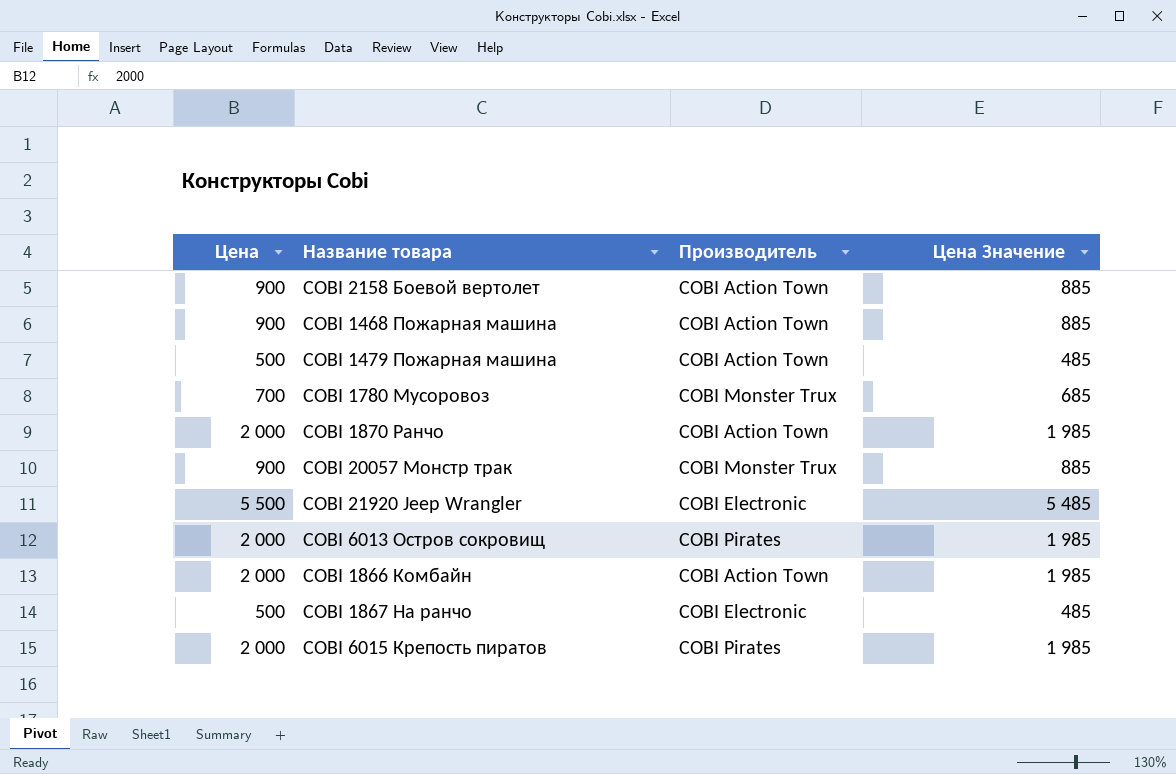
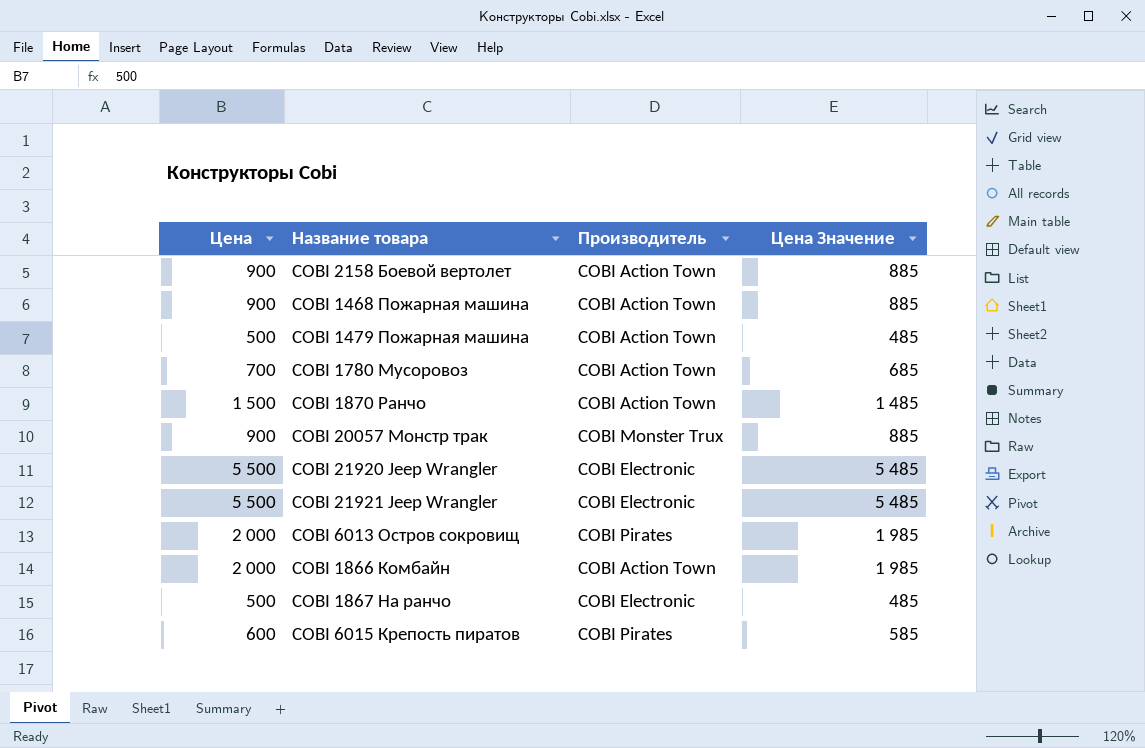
COBI 1780 Мусоровоз | Производитель: COBI Monster Trux -> COBI Action Town
COBI 1870 Ранчо | Цена: 2 000 -> 1 500
COBI 1870 Ранчо | Цена Значение: 1 985 -> 1 485
row COBI 21921 Jeep Wrangler: none -> 5 500 | COBI Electronic | 5 485
COBI 6015 Крепость пиратов | Цена: 2 000 -> 600
COBI 6015 Крепость пиратов | Цена Значение: 1 985 -> 585

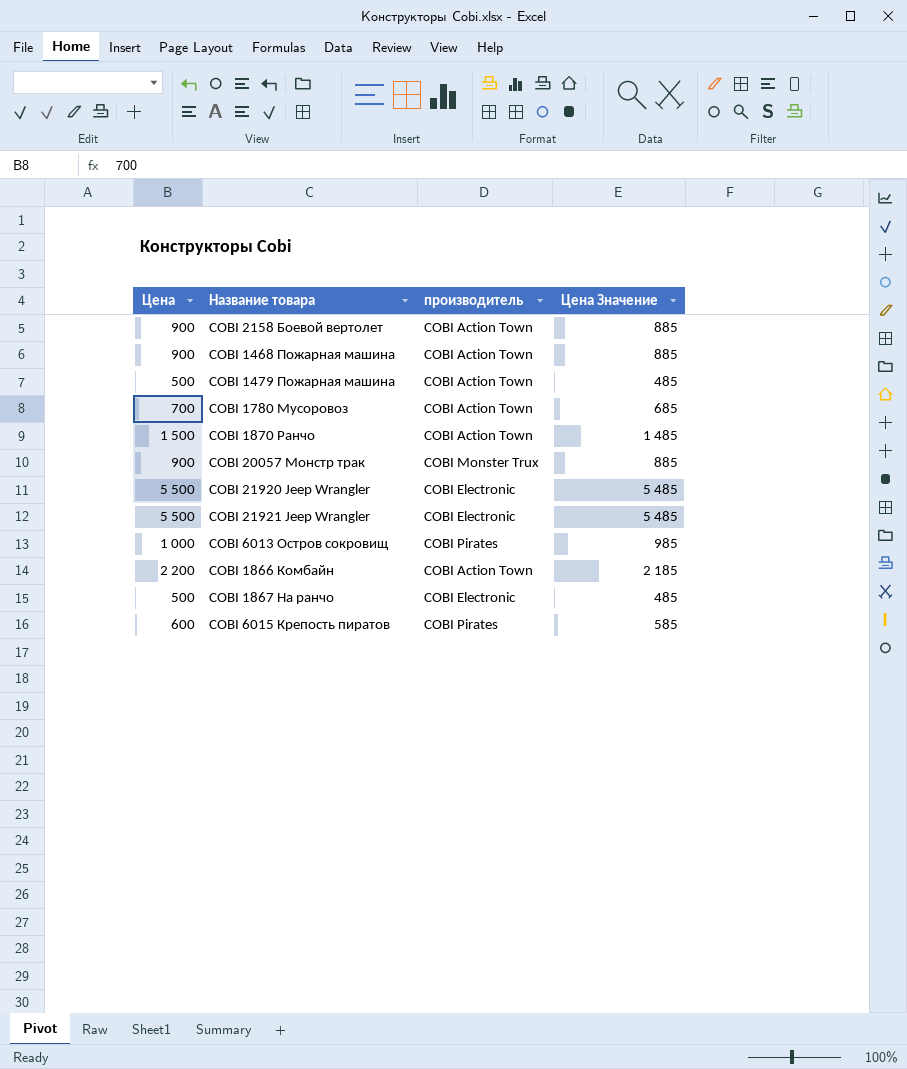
column name: Производитель -> производитель
COBI 6013 Остров сокровищ | Цена: 2 000 -> 1 000
COBI 6013 Остров сокровищ | Цена Значение: 1 985 -> 985
COBI 1866 Комбайн | Цена: 2 000 -> 2 200
COBI 1866 Комбайн | Цена Значение: 1 985 -> 2 185

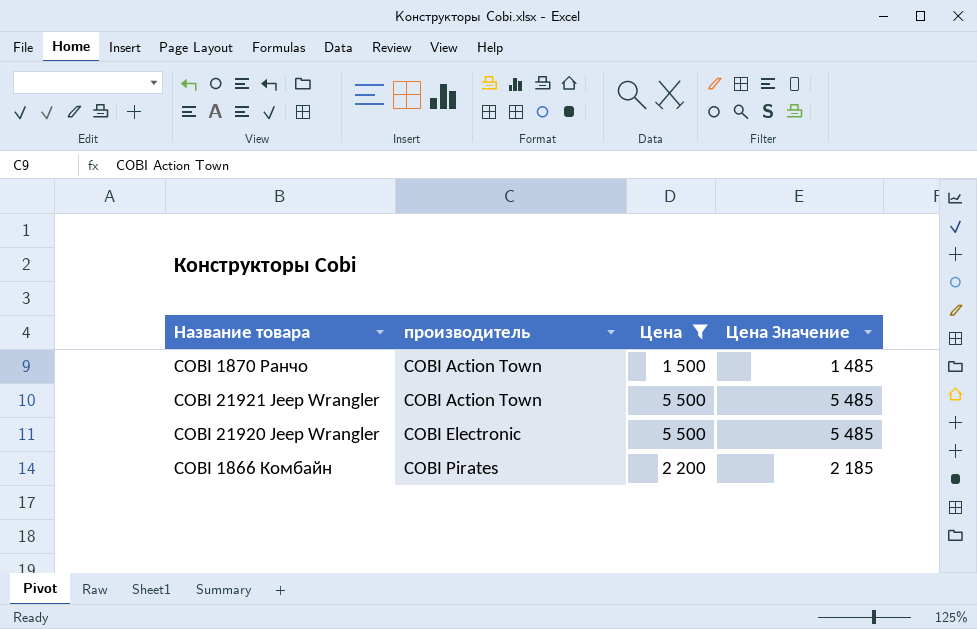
filter: none -> Цена >= 1 500
row order: none -> производитель ascending
column Цена | position: 1 -> 3
COBI 21921 Jeep Wrangler | производитель: COBI Electronic -> COBI Action Town
COBI 1866 Комбайн | производитель: COBI Action Town -> COBI Pirates

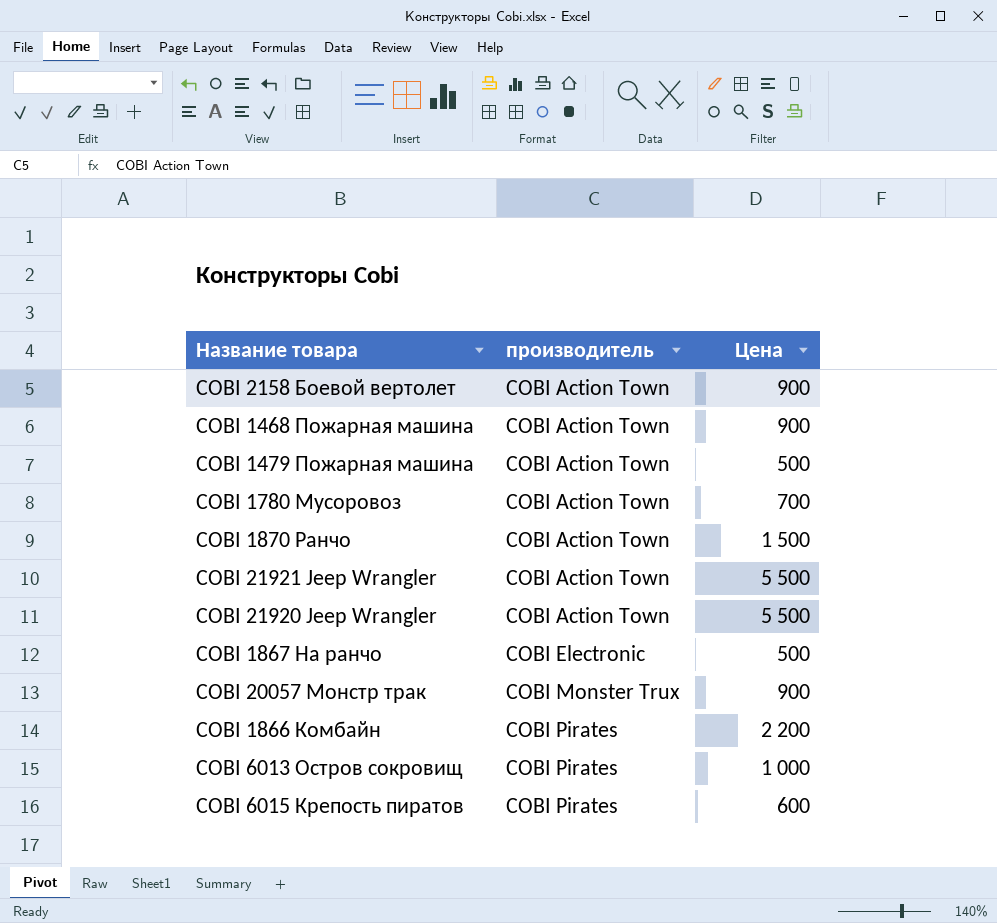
filter: Цена >= 1 500 -> none
column Цена Значение | formula: [Цена] - 15 -> none
COBI 21920 Jeep Wrangler | производитель: COBI Electronic -> COBI Action Town

